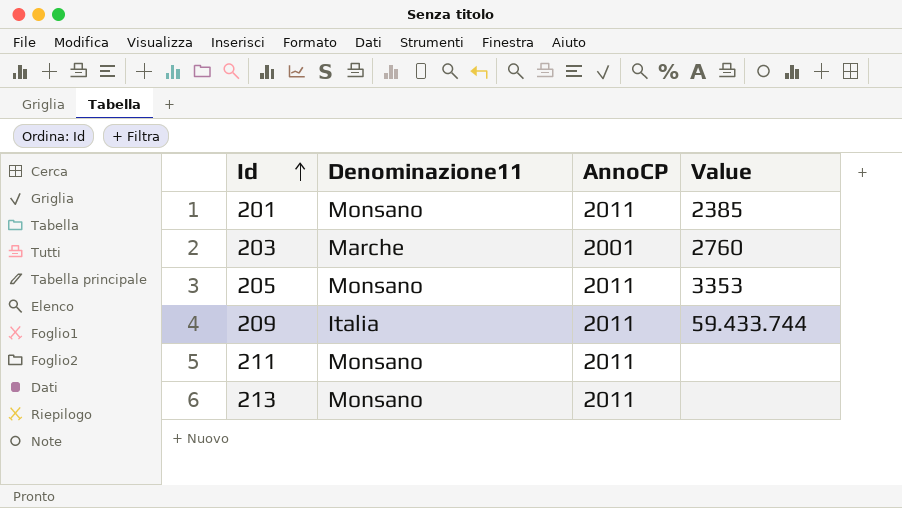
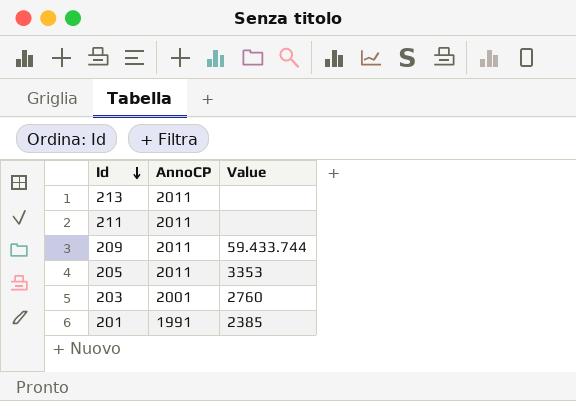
row order: Id ascending -> Id descending
column Denominazione11 | position: 2 -> none
201 | AnnoCP: 2011 -> 1991

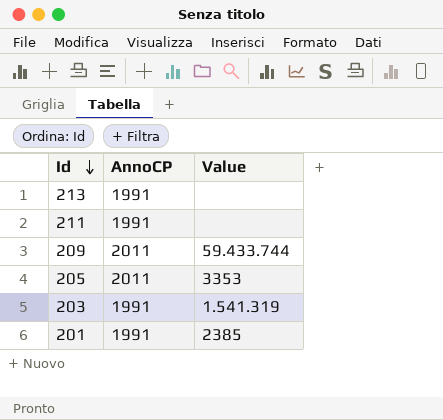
213 | AnnoCP: 2011 -> 1991
211 | AnnoCP: 2011 -> 1991
203 | AnnoCP: 2001 -> 1991
203 | Value: 2760 -> 1.541.319

